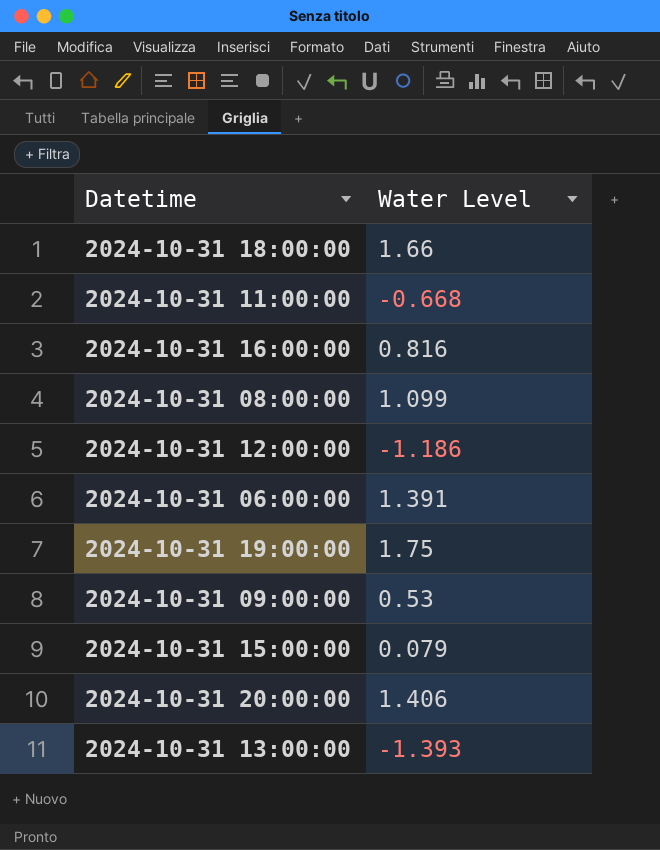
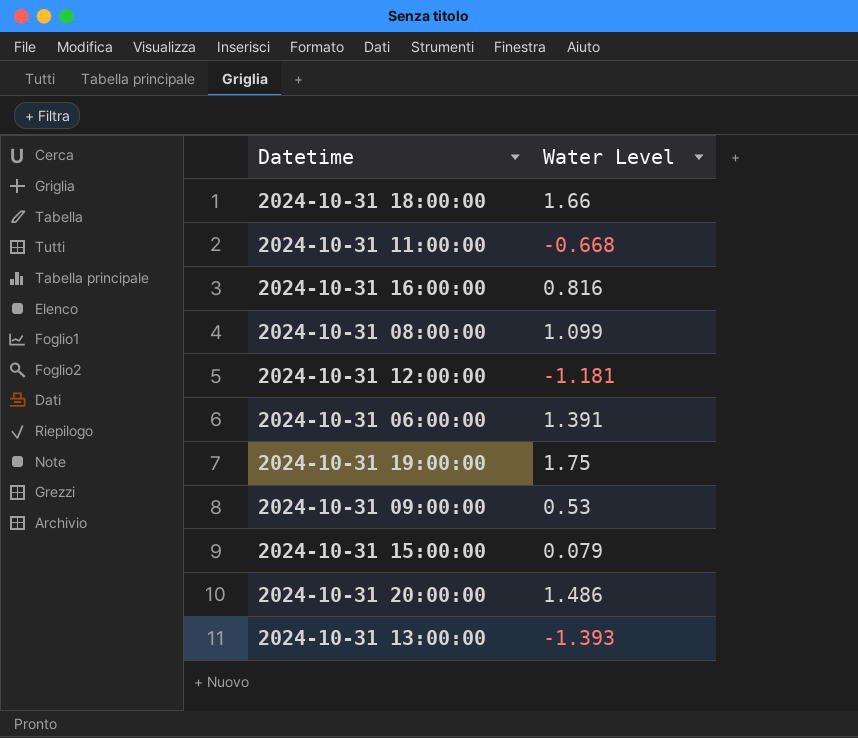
2024-10-31 12:00:00 | Water Level: -1.186 -> -1.181
2024-10-31 20:00:00 | Water Level: 1.406 -> 1.486

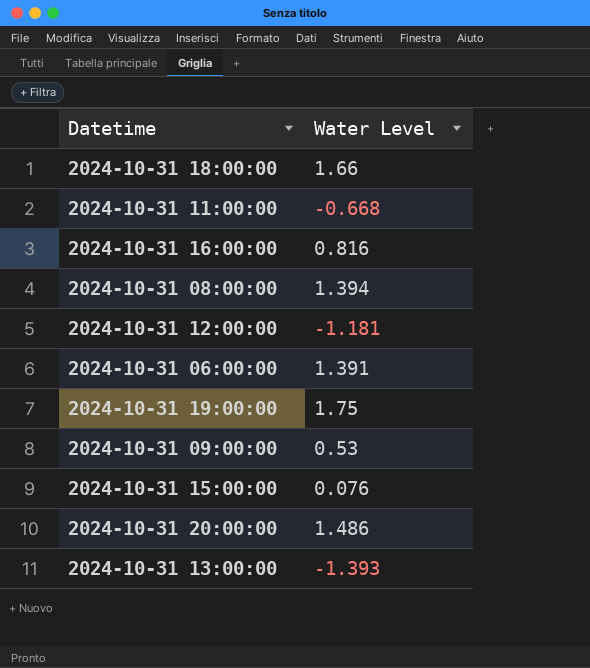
2024-10-31 08:00:00 | Water Level: 1.099 -> 1.394
2024-10-31 15:00:00 | Water Level: 0.079 -> 0.076

